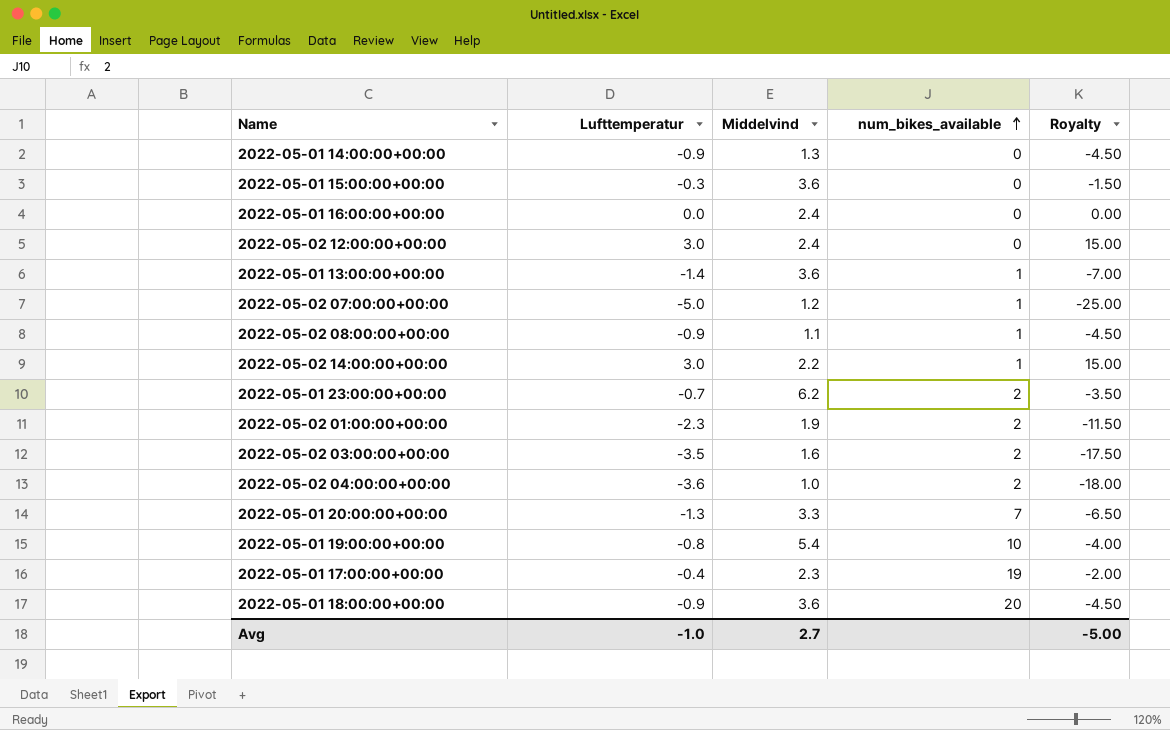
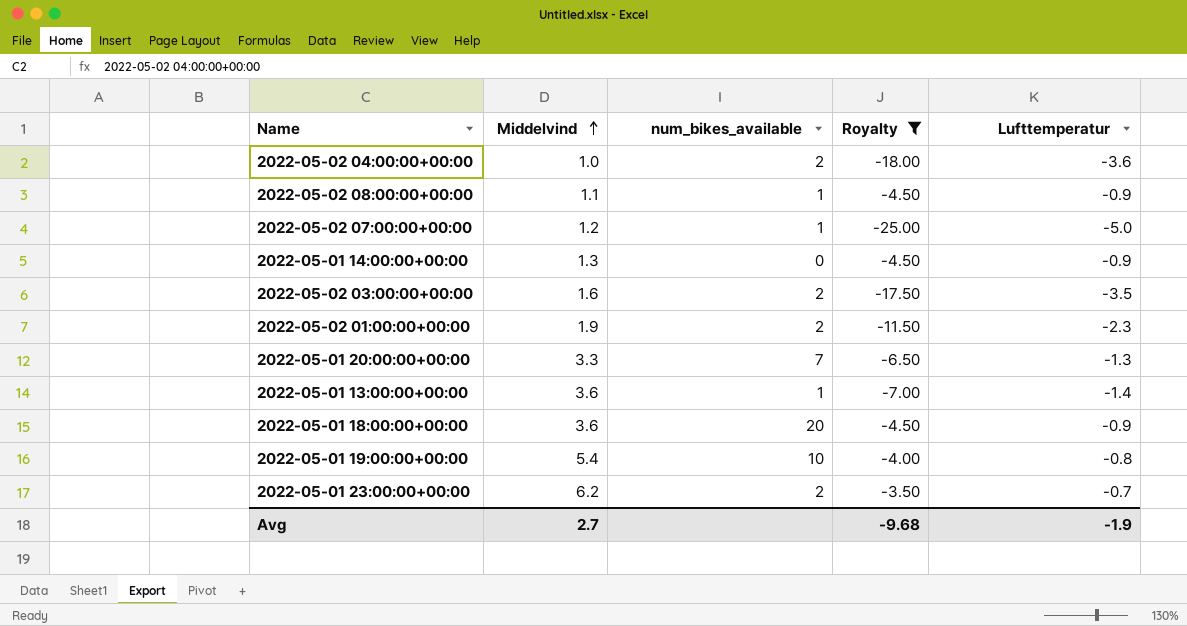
filter: none -> Royalty <= -3.50
row order: num_bikes_available ascending -> Middelvind ascending
column Lufttemperatur | position: 2 -> 5
Avg | Royalty: -5.00 -> -9.68
Avg | Lufttemperatur: -1.0 -> -1.9

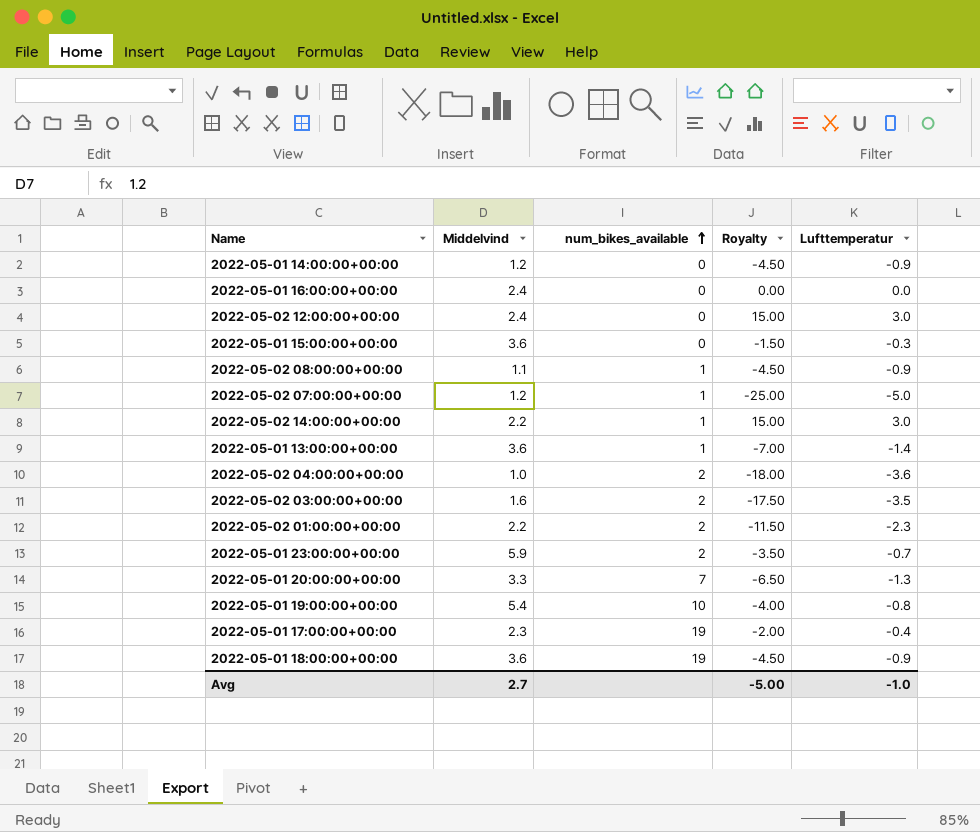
filter: Royalty <= -3.50 -> none
row order: Middelvind ascending -> num_bikes_available ascending
2022-05-01 14:00:00+00:00 | Middelvind: 1.3 -> 1.2
2022-05-02 01:00:00+00:00 | Middelvind: 1.9 -> 2.2
2022-05-01 23:00:00+00:00 | Middelvind: 6.2 -> 5.9
2022-05-01 18:00:00+00:00 | num_bikes_available: 20 -> 19
Avg | Royalty: -9.68 -> -5.00
Avg | Lufttemperatur: -1.9 -> -1.0

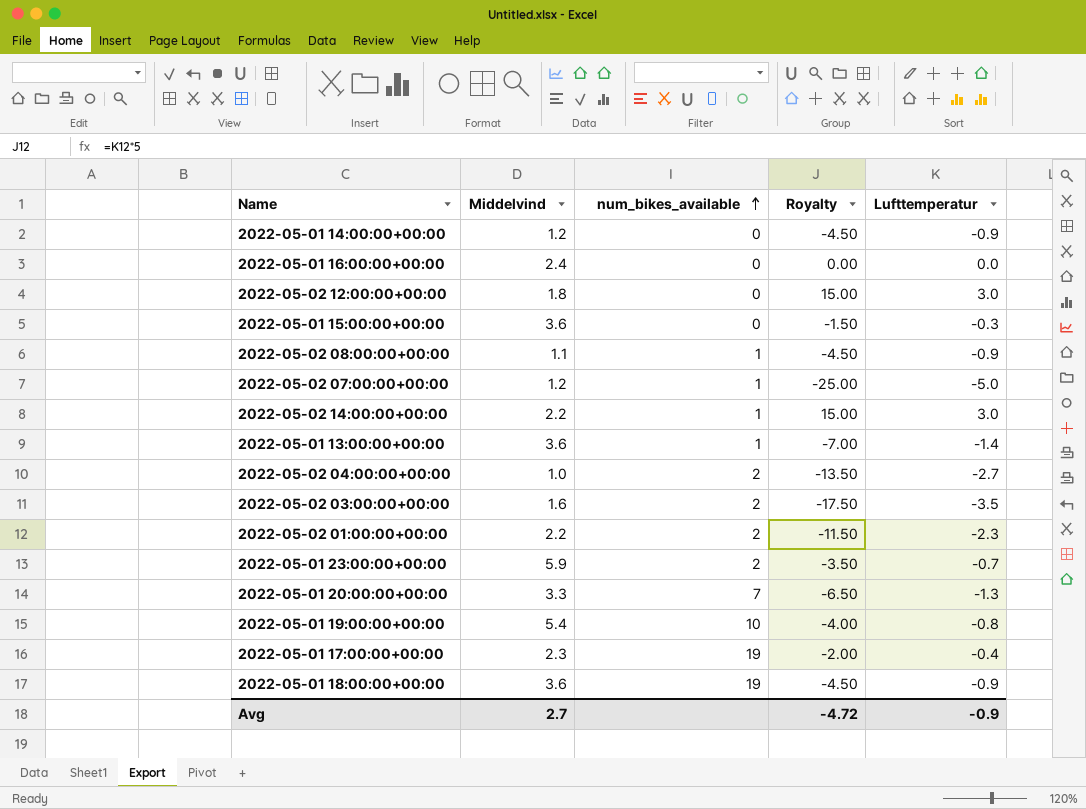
2022-05-02 12:00:00+00:00 | Middelvind: 2.4 -> 1.8
2022-05-02 04:00:00+00:00 | Royalty: -18.00 -> -13.50
2022-05-02 04:00:00+00:00 | Lufttemperatur: -3.6 -> -2.7
Avg | Royalty: -5.00 -> -4.72
Avg | Lufttemperatur: -1.0 -> -0.9

